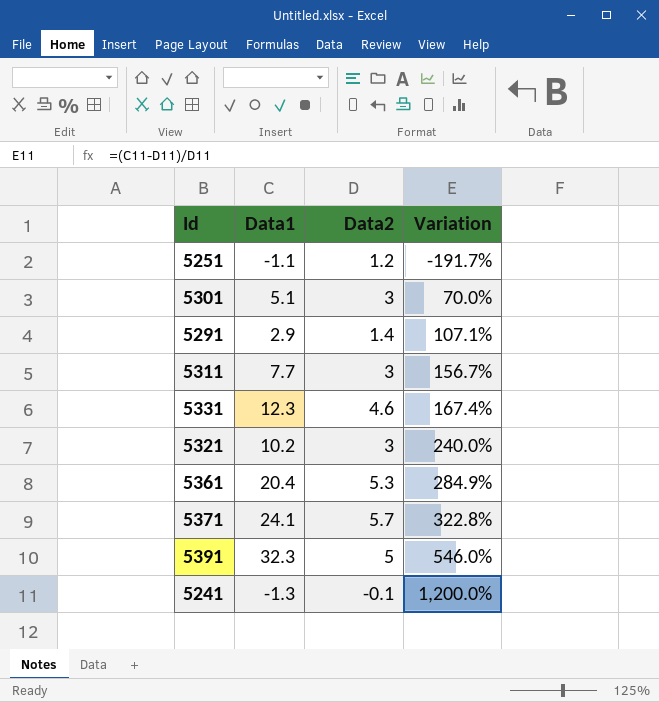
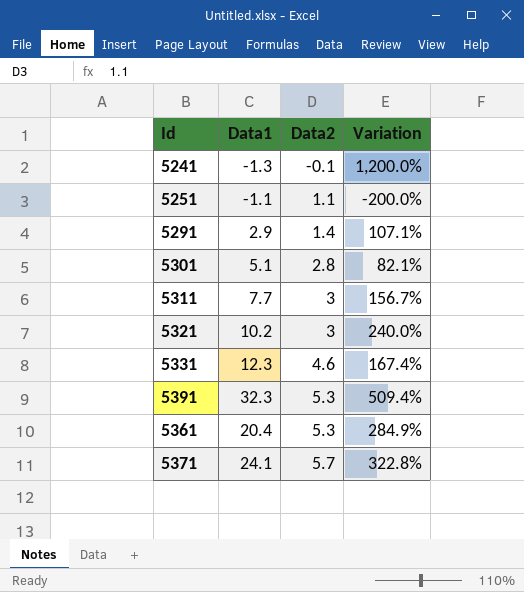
row order: Variation ascending -> Data2 ascending
5251 | Data2: 1.2 -> 1.1
5251 | Variation: -191.7% -> -200.0%
5301 | Data2: 3 -> 2.8
5301 | Variation: 70.0% -> 82.1%
5391 | Data2: 5 -> 5.3
5391 | Variation: 546.0% -> 509.4%

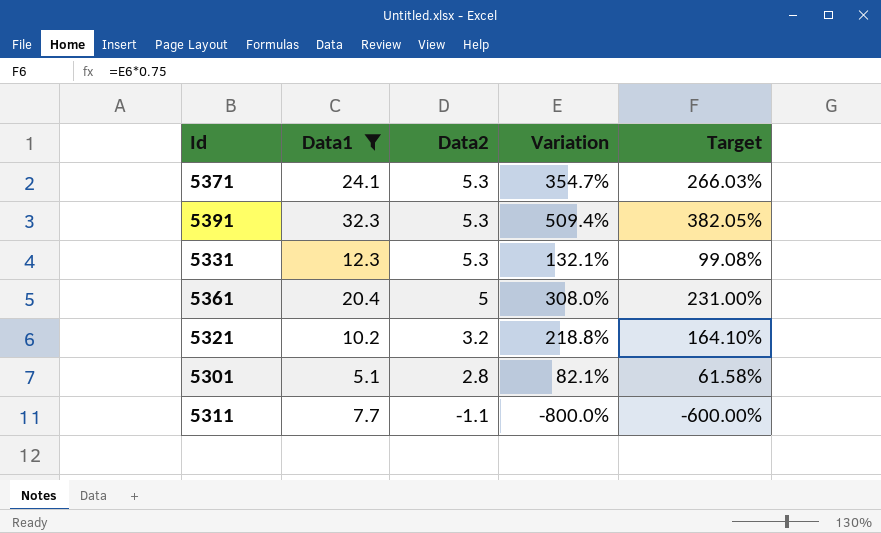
filter: none -> Data1 >= 5.1
row order: Data2 ascending -> Data2 descending
column Target | formula: none -> [Variation] * 0.75
5371 | Data2: 5.7 -> 5.3
5371 | Variation: 322.8% -> 354.7%
5331 | Data2: 4.6 -> 5.3
5331 | Variation: 167.4% -> 132.1%
5361 | Data2: 5.3 -> 5
5361 | Variation: 284.9% -> 308.0%
5321 | Data2: 3 -> 3.2
5321 | Variation: 240.0% -> 218.8%
5311 | Data2: 3 -> -1.1
5311 | Variation: 156.7% -> -800.0%

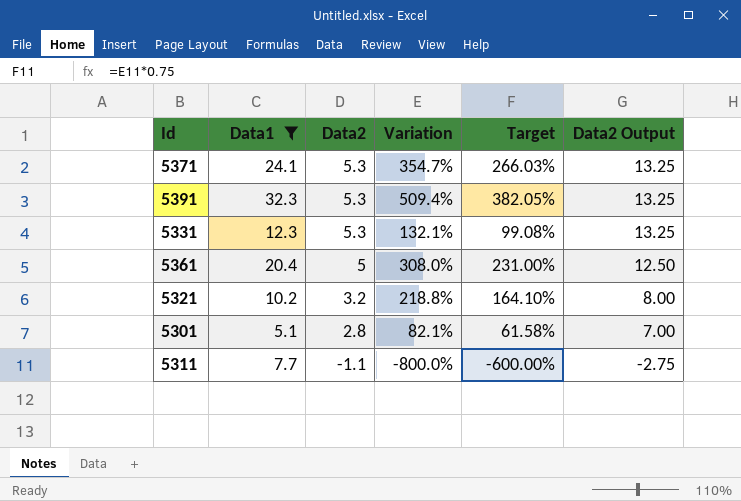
column Data2 Output | formula: none -> [Data2] * 2.5

